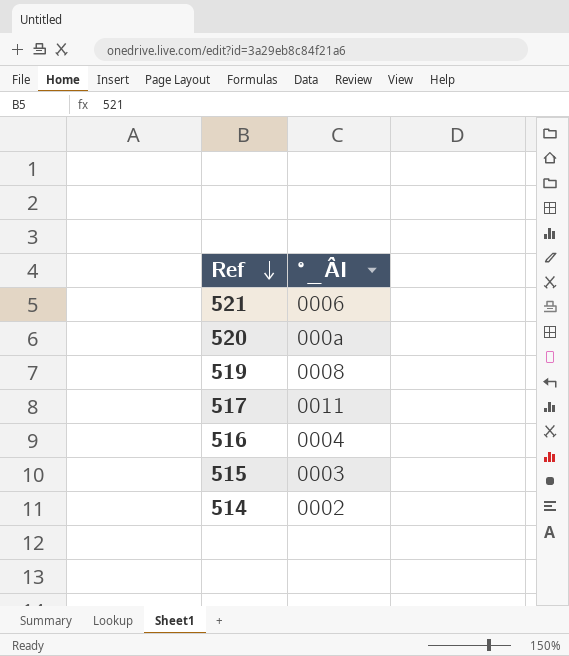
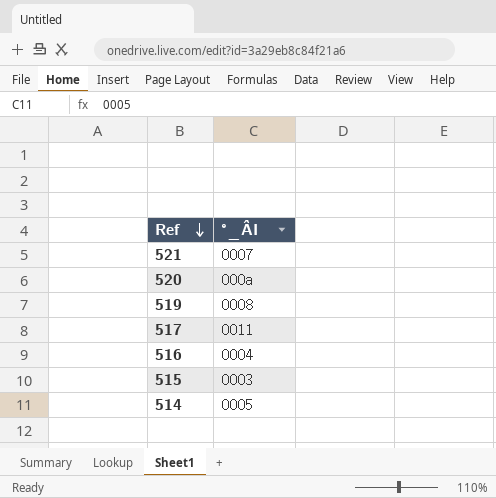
521 | °_ÂI: 0006 -> 0007
514 | °_ÂI: 0002 -> 0005

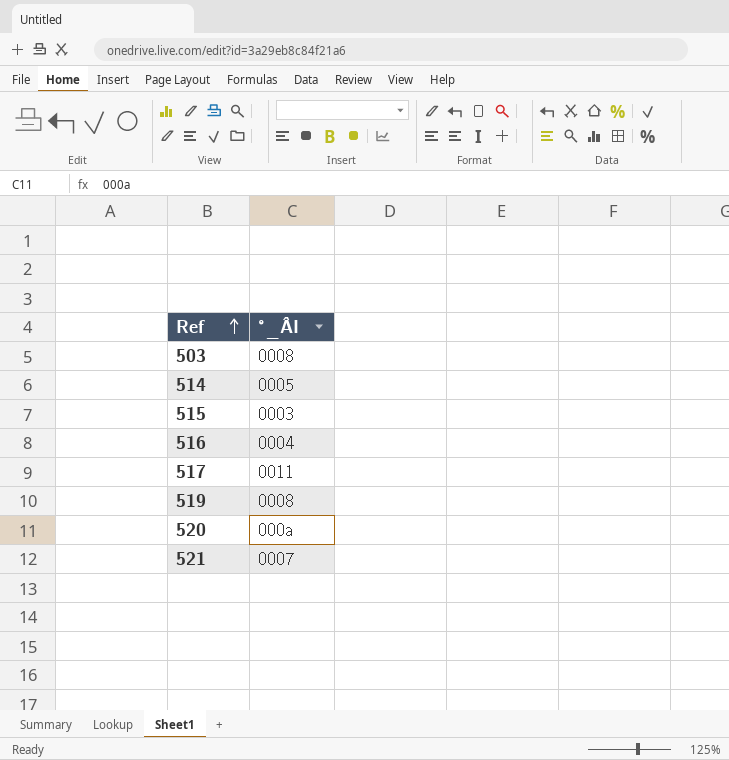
row order: Ref descending -> Ref ascending
row 503: none -> 0008

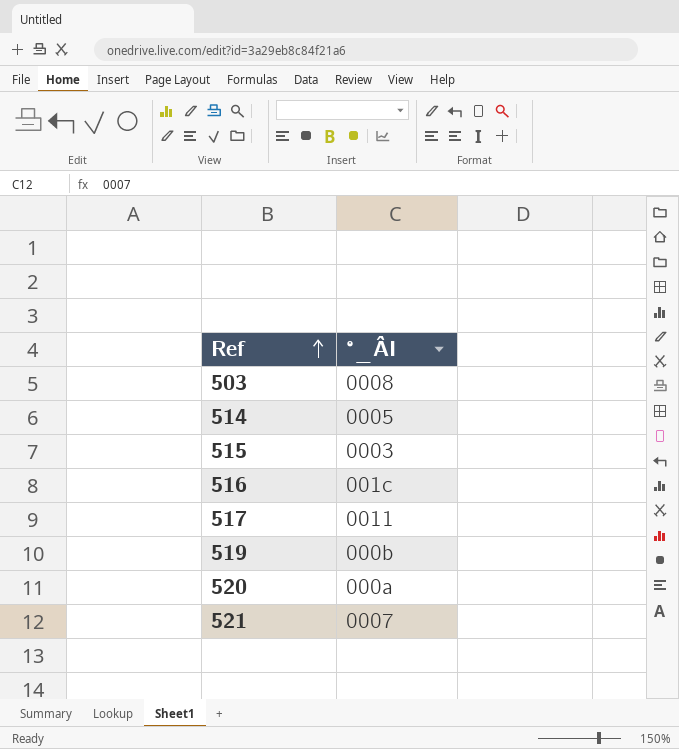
516 | °_ÂI: 0004 -> 001c
519 | °_ÂI: 0008 -> 000b

